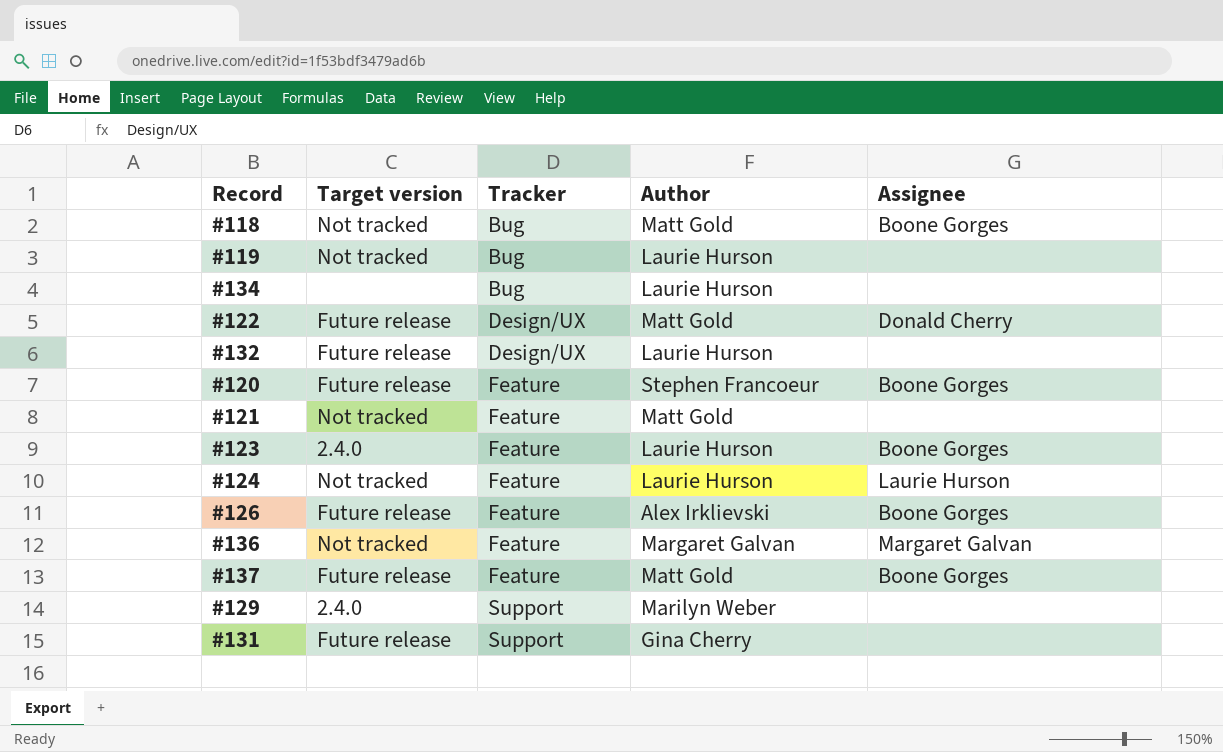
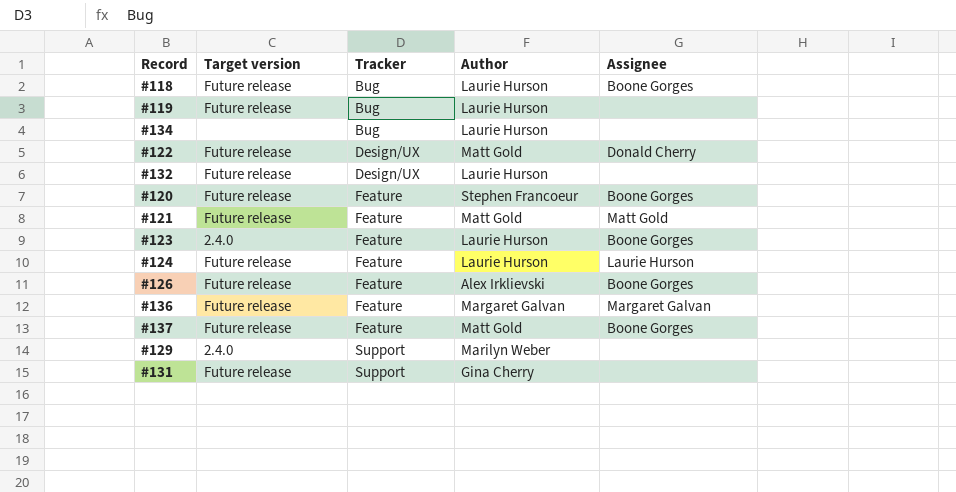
#118 | Target version: Not tracked -> Future release
#118 | Author: Matt Gold -> Laurie Hurson
#119 | Target version: Not tracked -> Future release
#121 | Target version: Not tracked -> Future release
#121 | Assignee: none -> Matt Gold
#124 | Target version: Not tracked -> Future release
#136 | Target version: Not tracked -> Future release

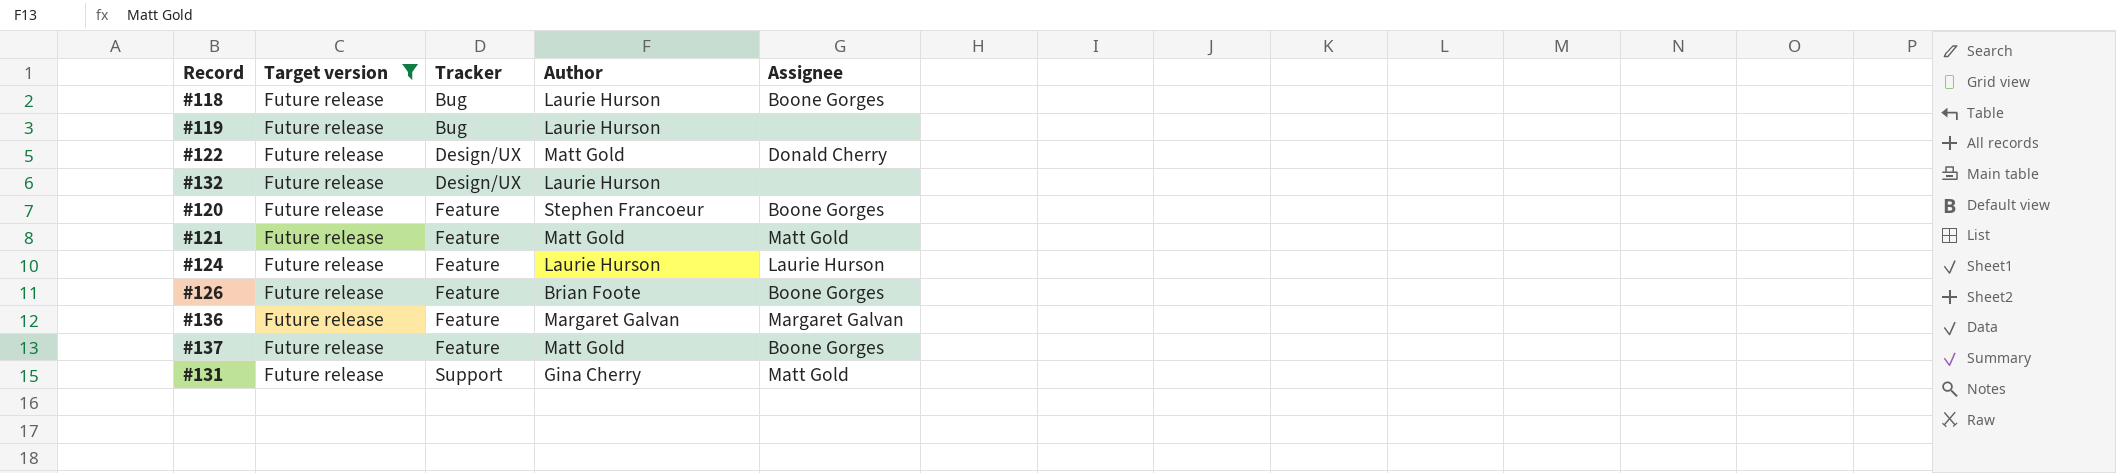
filter: none -> Target version = Future release
#126 | Author: Alex Irklievski -> Brian Foote
#131 | Assignee: none -> Matt Gold

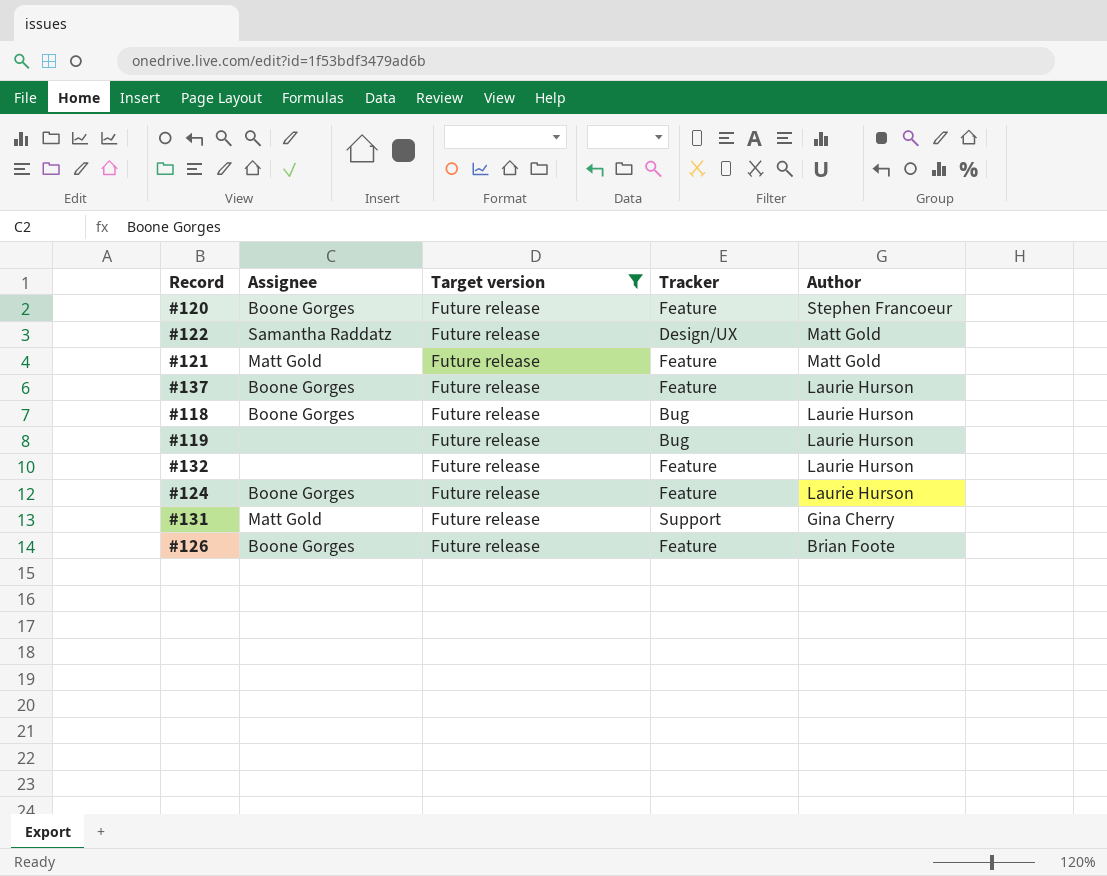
row order: Tracker ascending -> Author descending
column Assignee | position: 5 -> 2
row #136: Future release | Feature | Margaret Galvan | Margaret Galvan -> none
#122 | Assignee: Donald Cherry -> Samantha Raddatz
#137 | Author: Matt Gold -> Laurie Hurson
#132 | Tracker: Design/UX -> Feature
#124 | Assignee: Laurie Hurson -> Boone Gorges

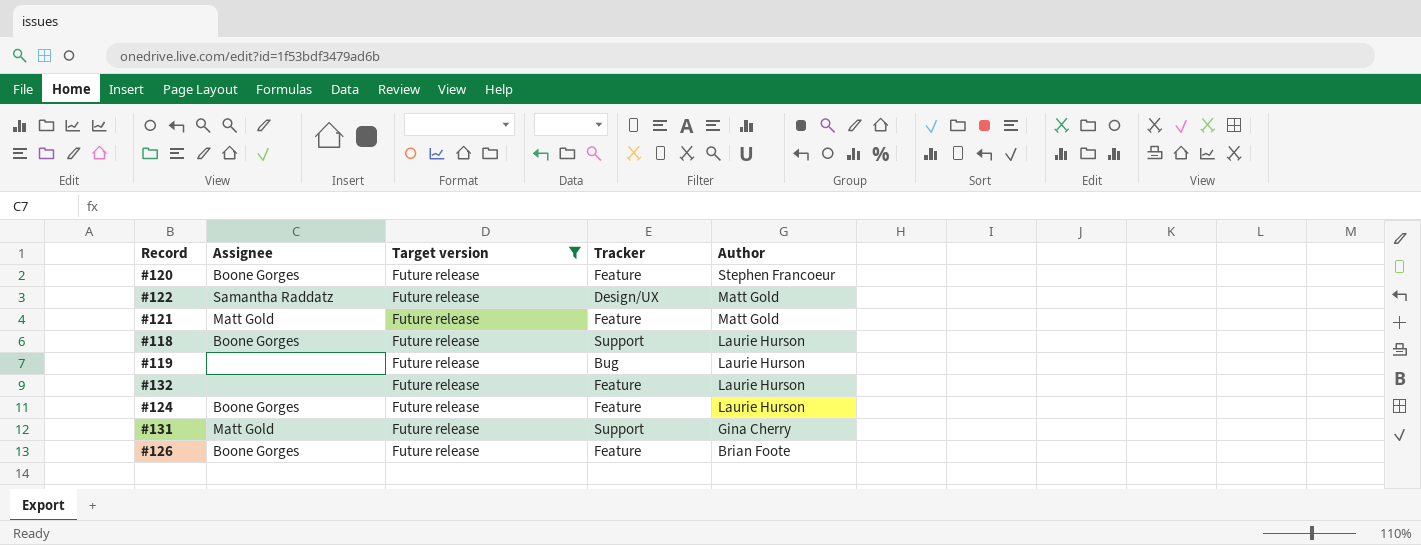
row #137: Boone Gorges | Future release | Feature | Laurie Hurson -> none
#118 | Tracker: Bug -> Support

